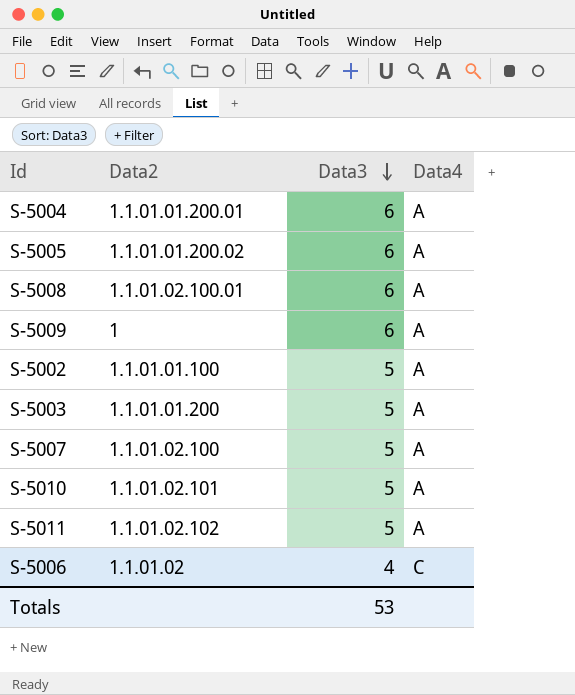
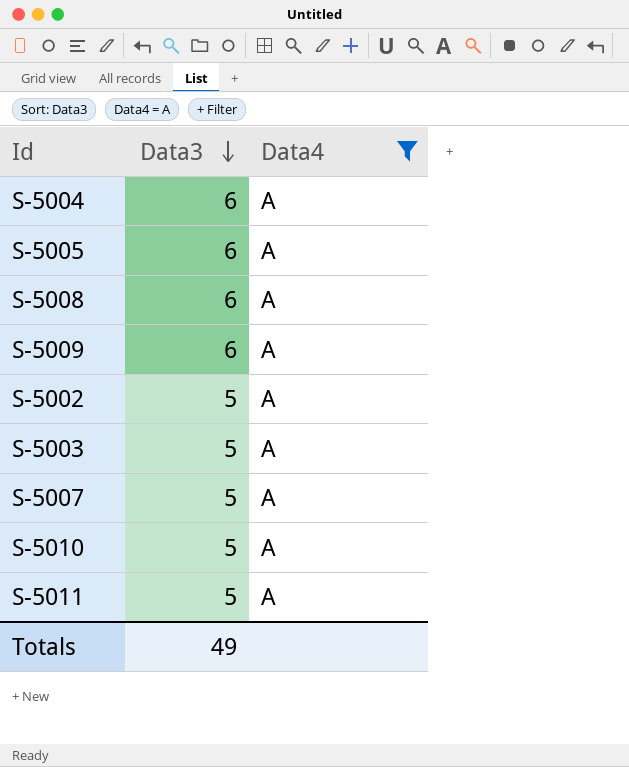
filter: none -> Data4 = A
column Data2 | position: 2 -> none
Totals | Data3: 53 -> 49

